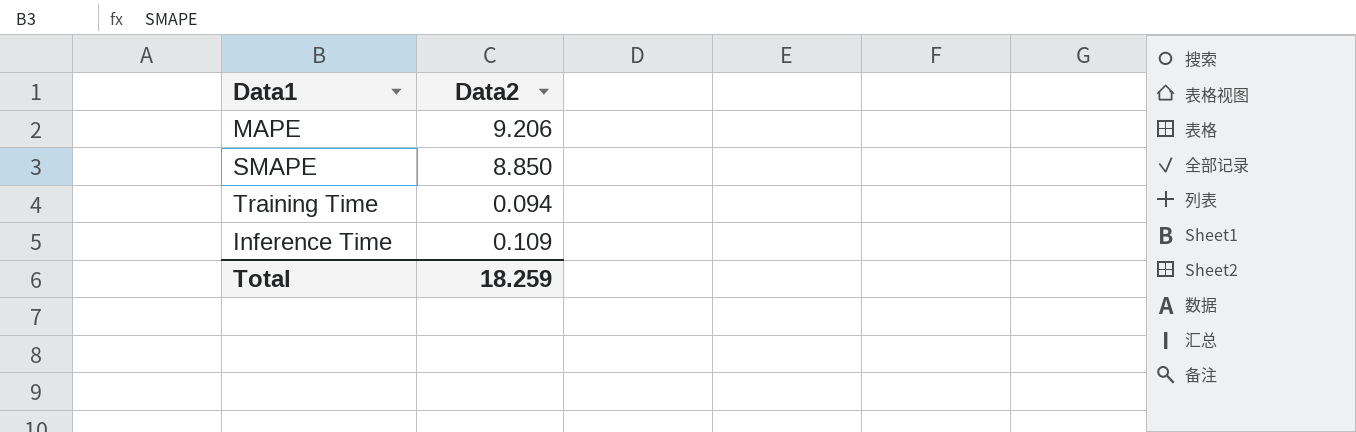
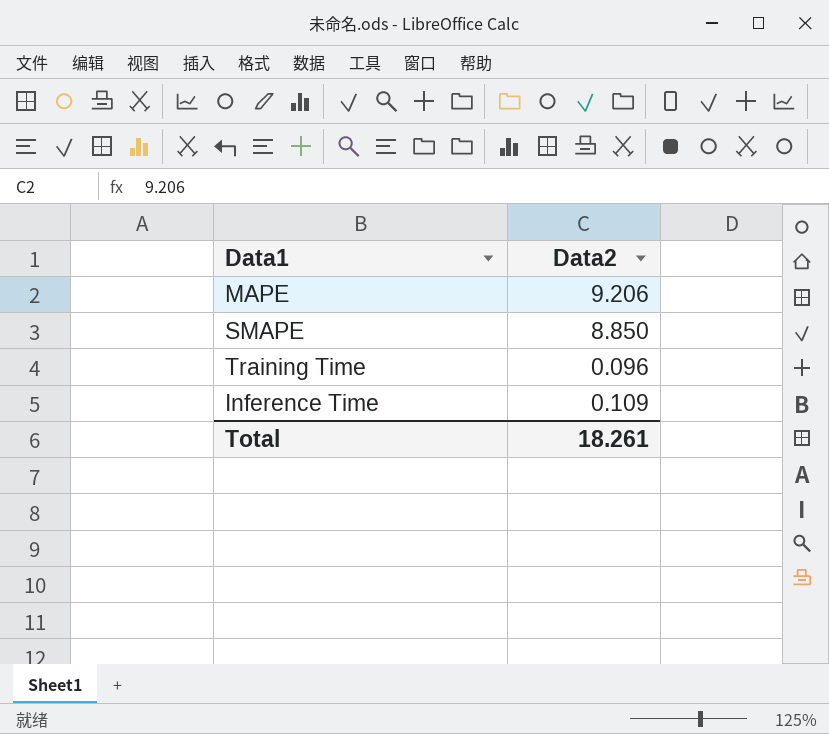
Training Time | Data2: 0.094 -> 0.096
Total | Data2: 18.259 -> 18.261

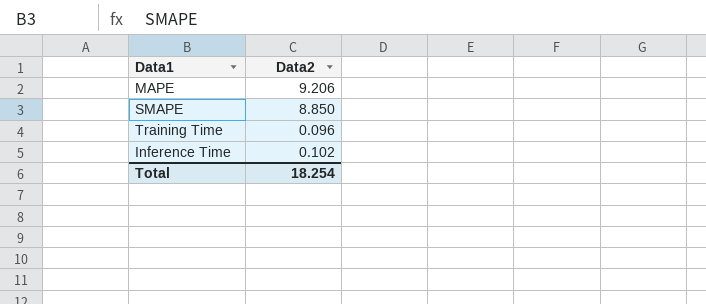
Inference Time | Data2: 0.109 -> 0.102
Total | Data2: 18.261 -> 18.254

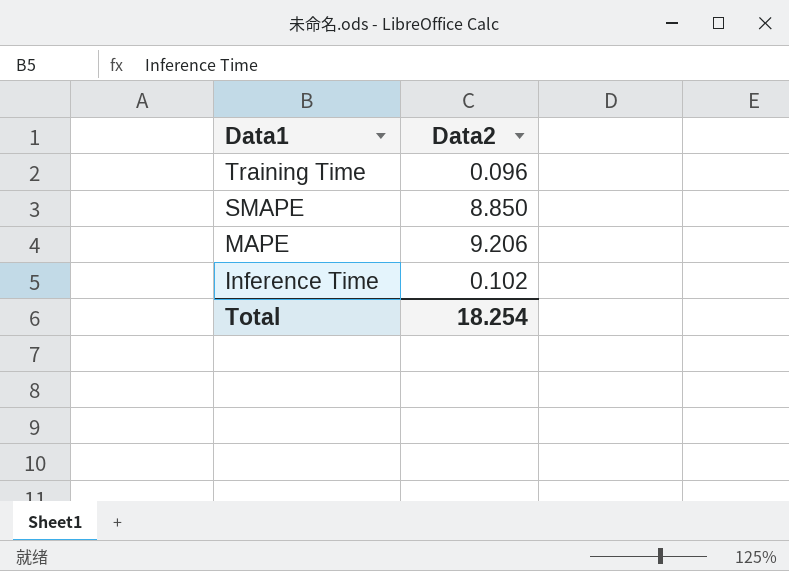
row order: none -> Data1 descending

